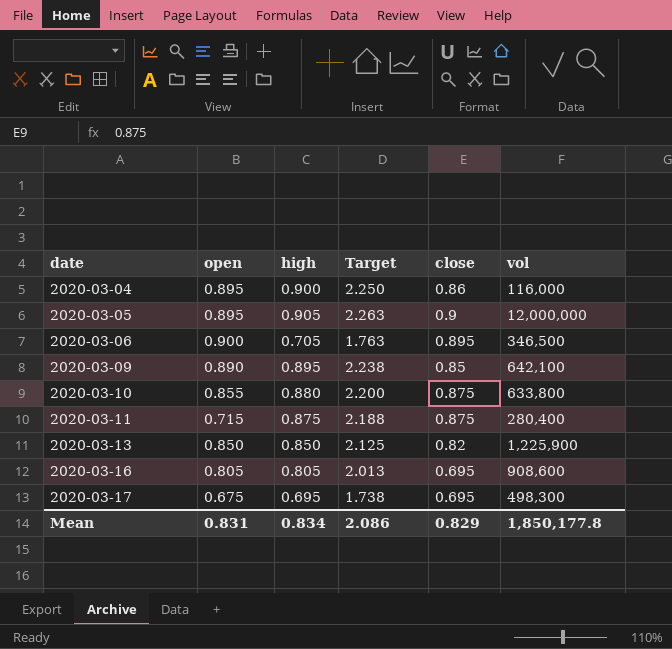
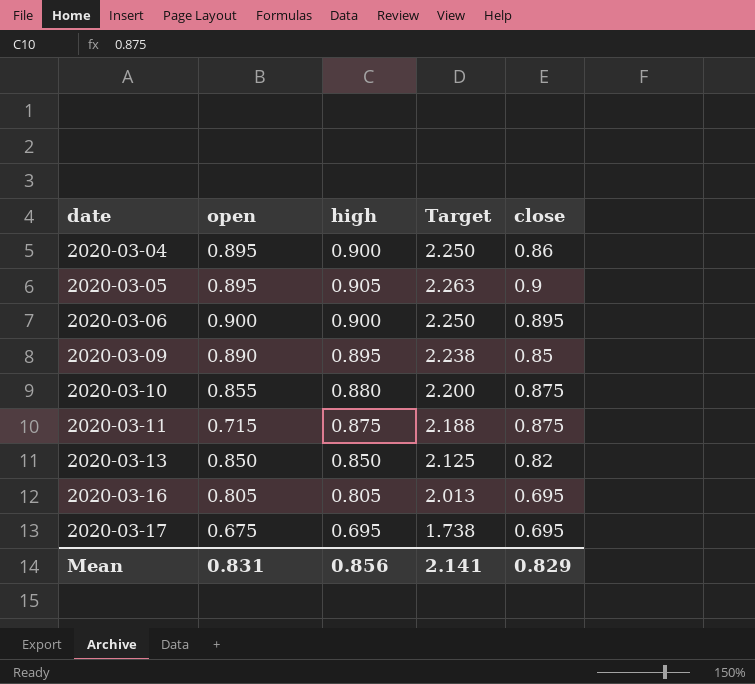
column vol | position: 6 -> none
2020-03-06 | high: 0.705 -> 0.900
2020-03-06 | Target: 1.763 -> 2.250
Mean | high: 0.834 -> 0.856
Mean | Target: 2.086 -> 2.141

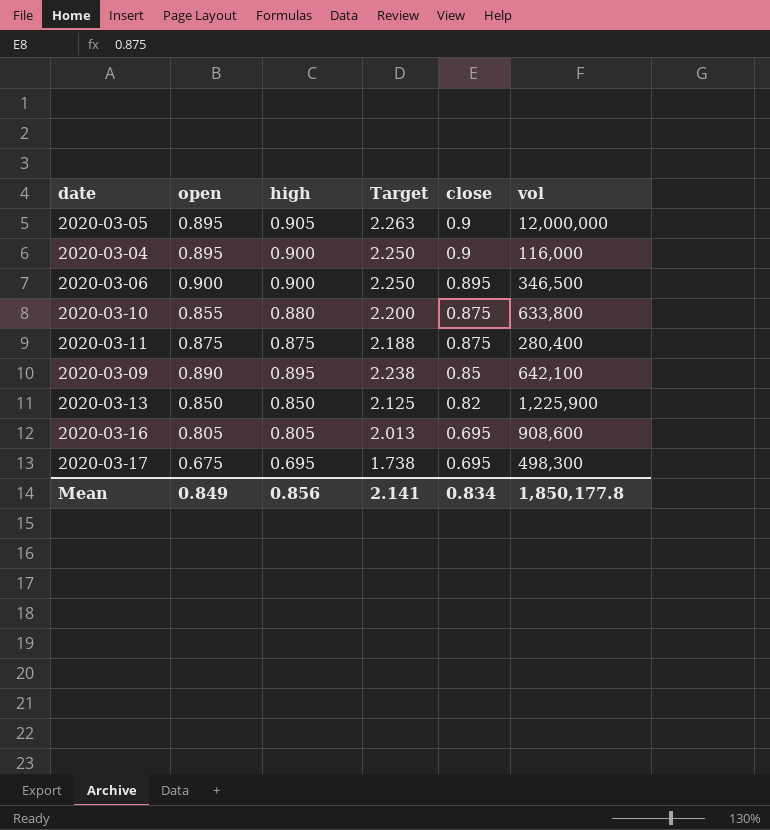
row order: date ascending -> close descending
column vol | position: none -> 6
2020-03-04 | close: 0.86 -> 0.9
2020-03-11 | open: 0.715 -> 0.875
Mean | open: 0.831 -> 0.849
Mean | close: 0.829 -> 0.834

